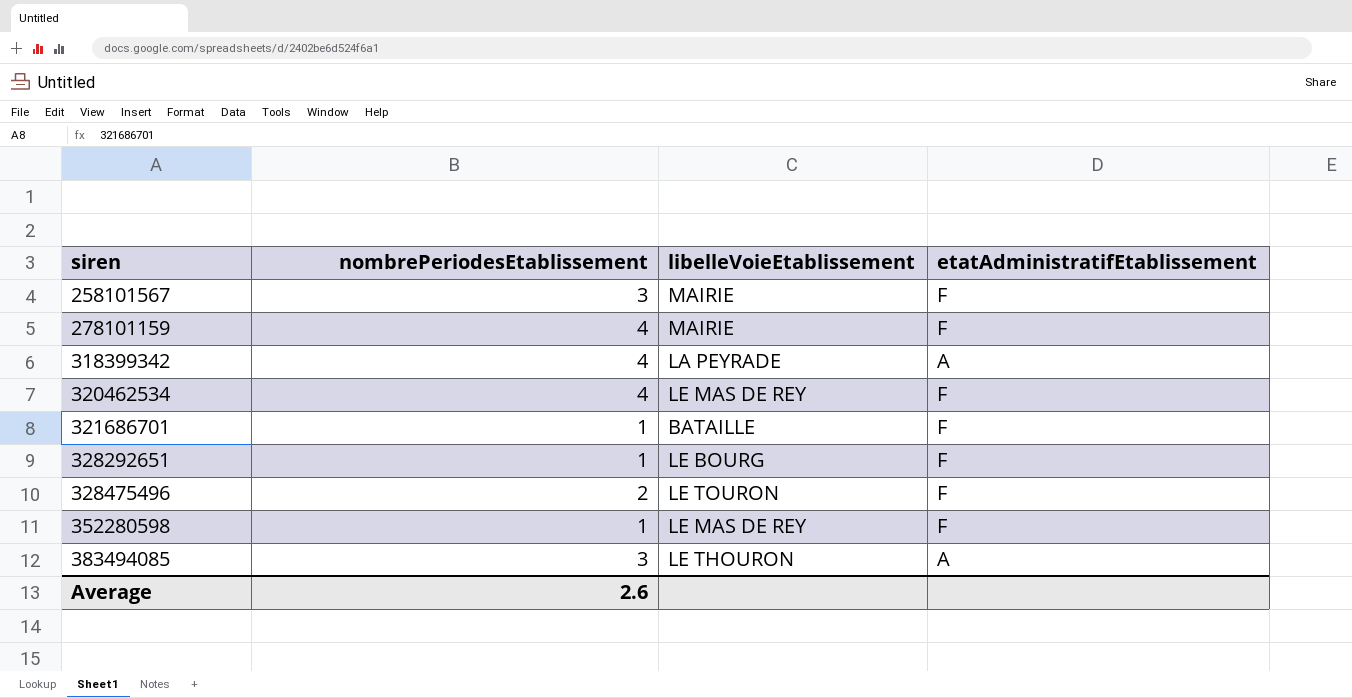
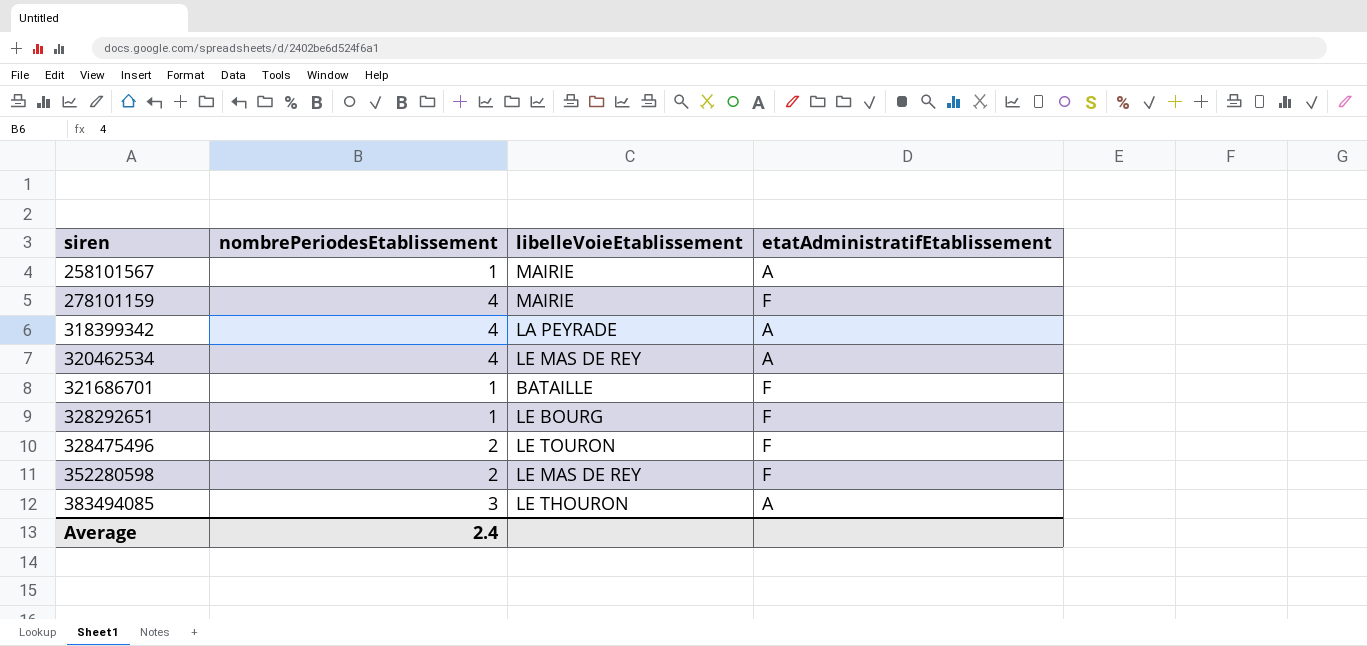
258101567 | nombrePeriodesEtablissement: 3 -> 1
258101567 | etatAdministratifEtablissement: F -> A
320462534 | etatAdministratifEtablissement: F -> A
352280598 | nombrePeriodesEtablissement: 1 -> 2
Average | nombrePeriodesEtablissement: 2.6 -> 2.4

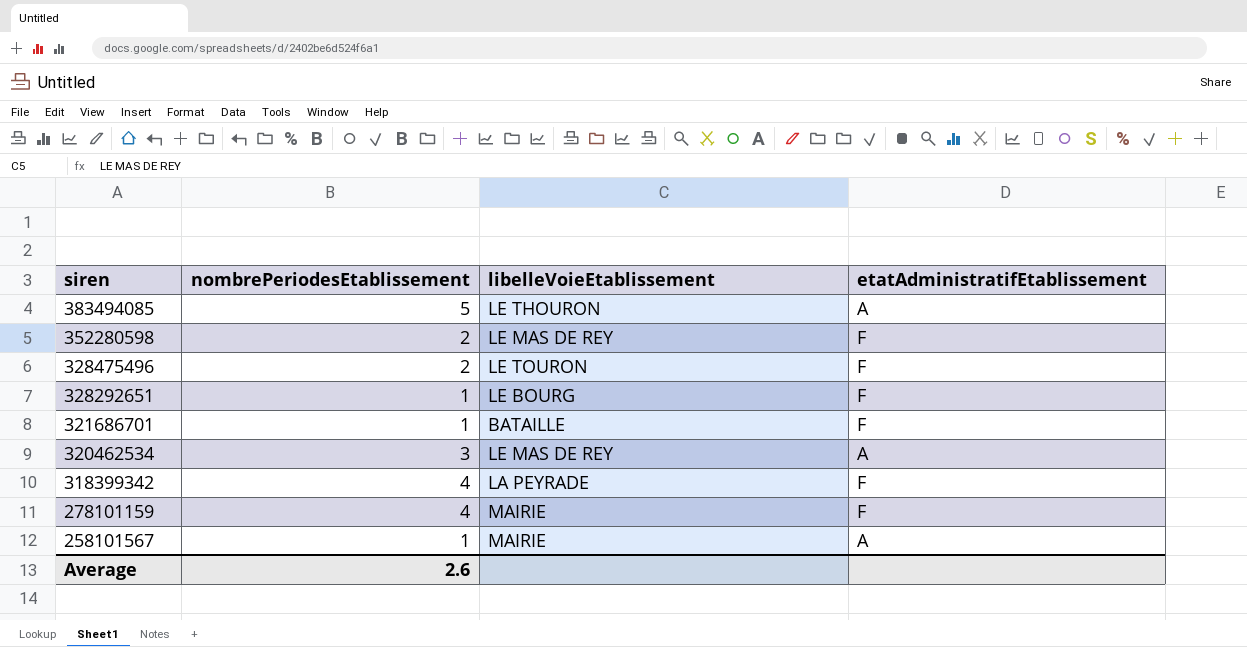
row order: siren ascending -> siren descending
383494085 | nombrePeriodesEtablissement: 3 -> 5
320462534 | nombrePeriodesEtablissement: 4 -> 3
318399342 | etatAdministratifEtablissement: A -> F
Average | nombrePeriodesEtablissement: 2.4 -> 2.6

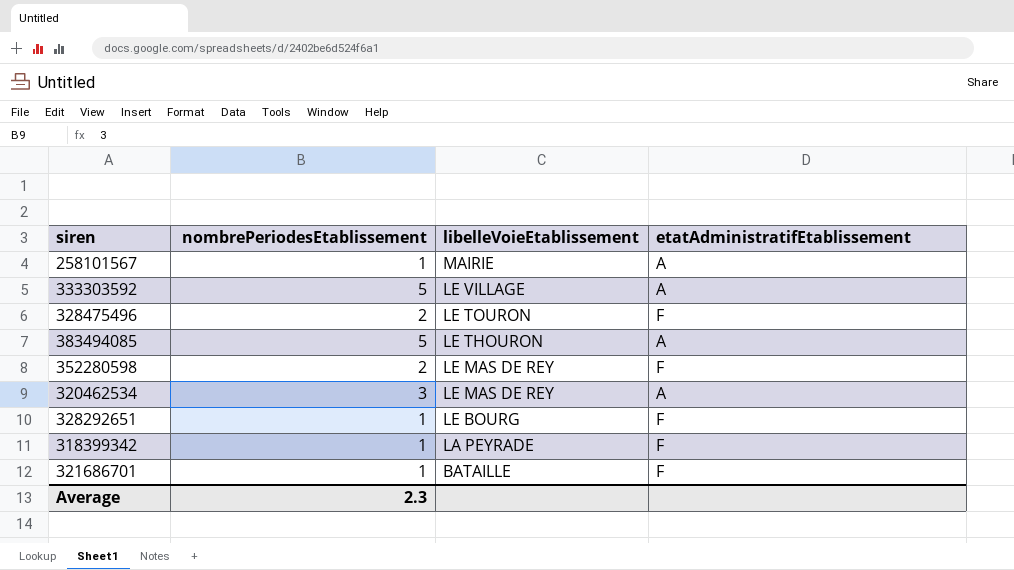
row order: siren descending -> libelleVoieEtablissement descending
row 278101159: 4 | MAIRIE | F -> none
row 333303592: none -> 5 | LE VILLAGE | A
318399342 | nombrePeriodesEtablissement: 4 -> 1
Average | nombrePeriodesEtablissement: 2.6 -> 2.3

